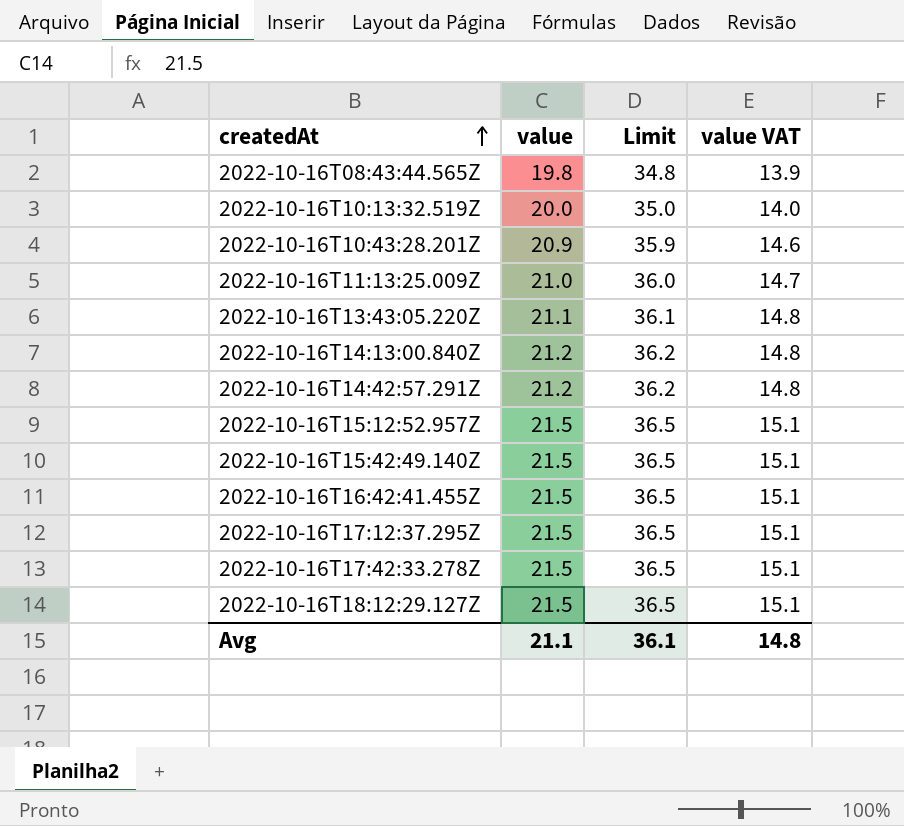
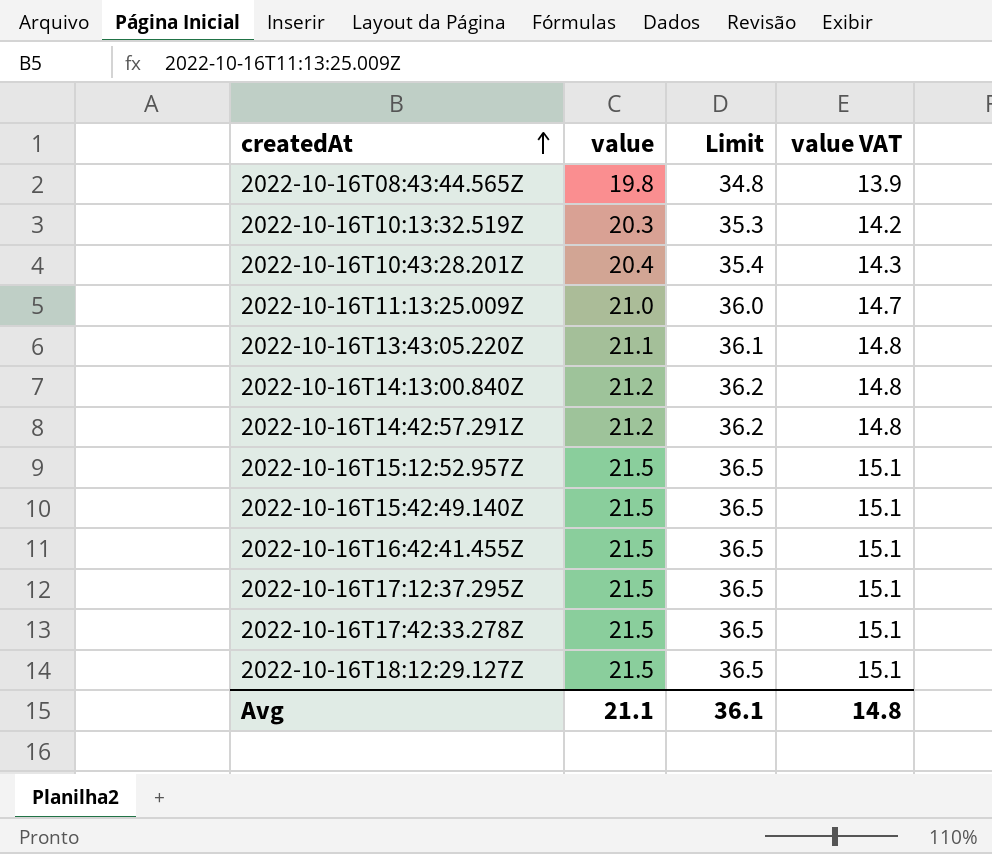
2022-10-16T10:13:32.519Z | value: 20.0 -> 20.3
2022-10-16T10:13:32.519Z | Limit: 35.0 -> 35.3
2022-10-16T10:13:32.519Z | value VAT: 14.0 -> 14.2
2022-10-16T10:43:28.201Z | value: 20.9 -> 20.4
2022-10-16T10:43:28.201Z | Limit: 35.9 -> 35.4
2022-10-16T10:43:28.201Z | value VAT: 14.6 -> 14.3

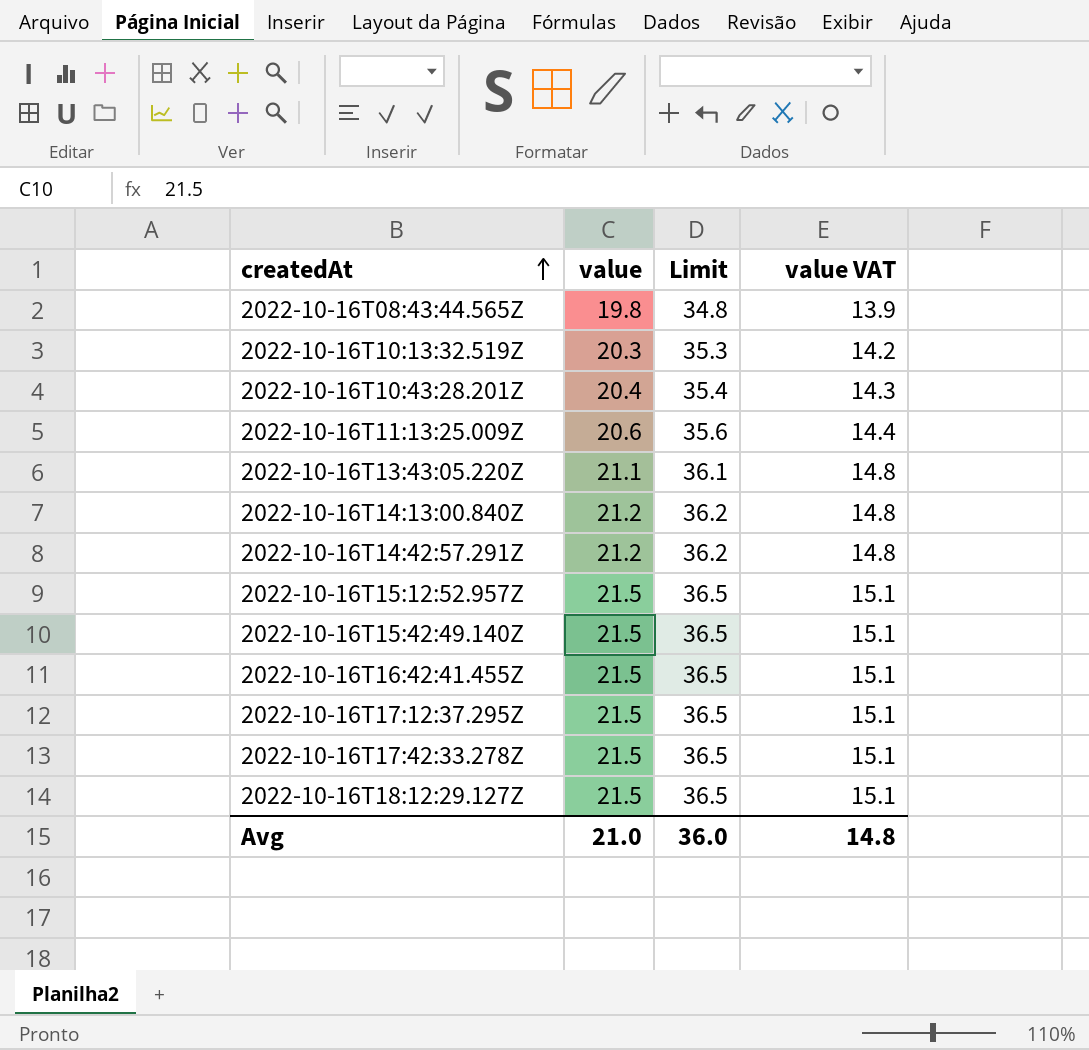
2022-10-16T11:13:25.009Z | value: 21.0 -> 20.6
2022-10-16T11:13:25.009Z | Limit: 36.0 -> 35.6
2022-10-16T11:13:25.009Z | value VAT: 14.7 -> 14.4
Avg | value: 21.1 -> 21.0
Avg | Limit: 36.1 -> 36.0

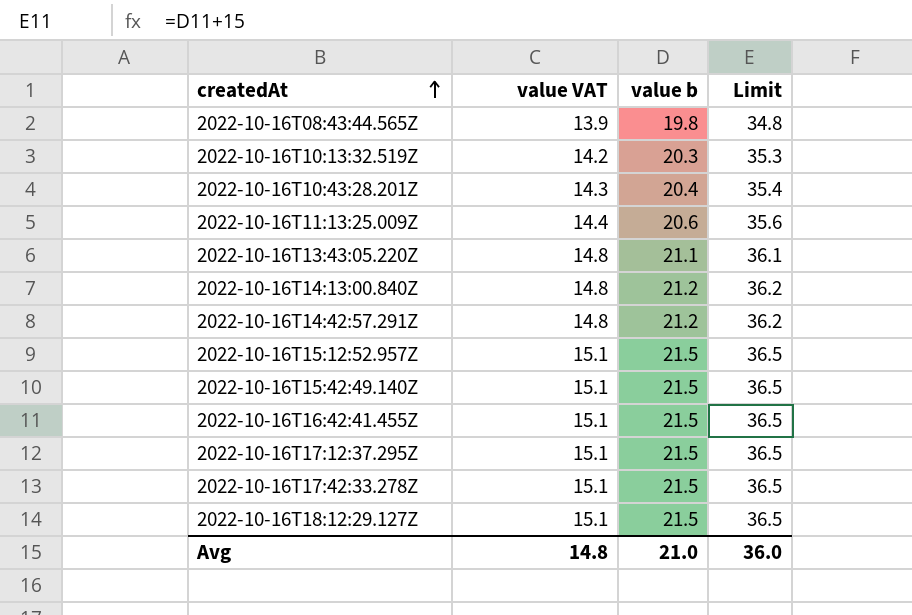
column value VAT | position: 4 -> 2
column name: value -> value b

